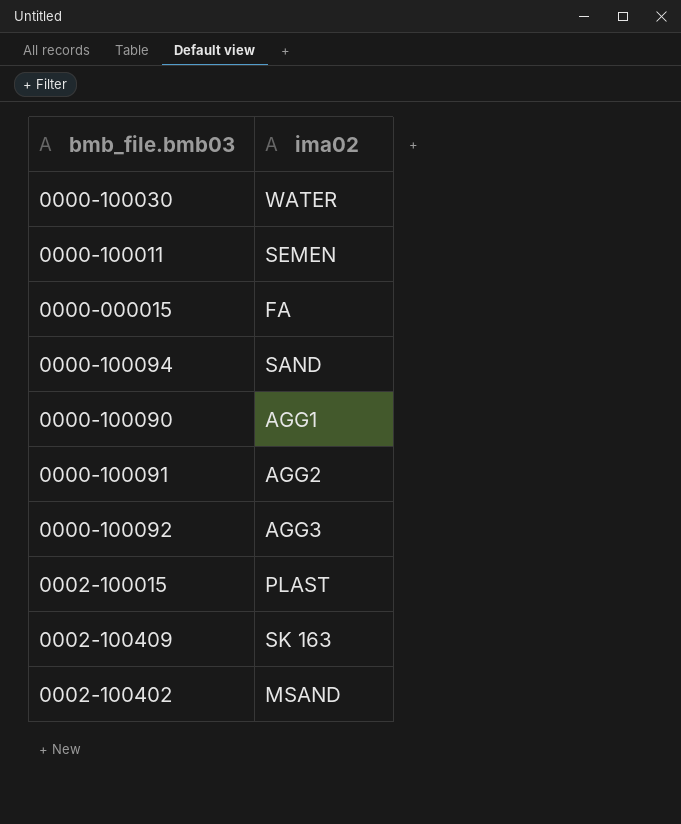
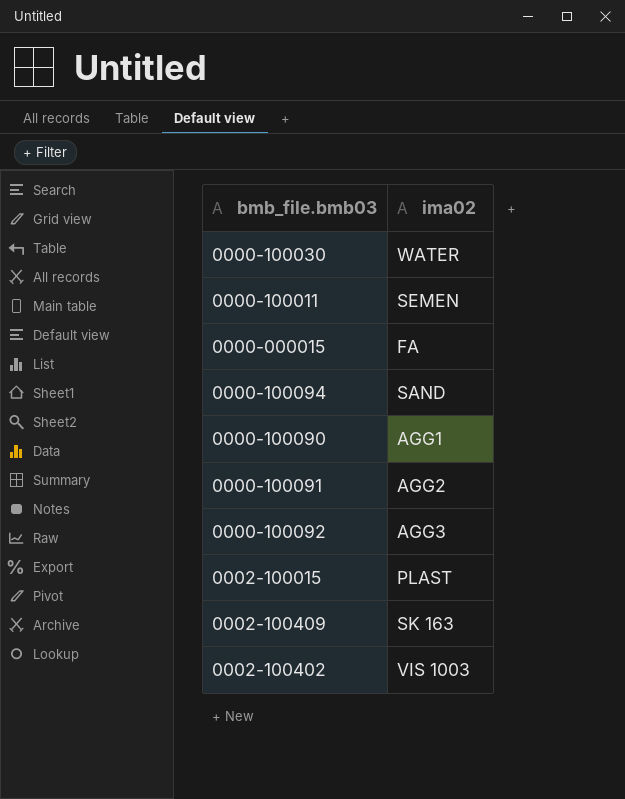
0002-100402 | ima02: MSAND -> VIS 1003

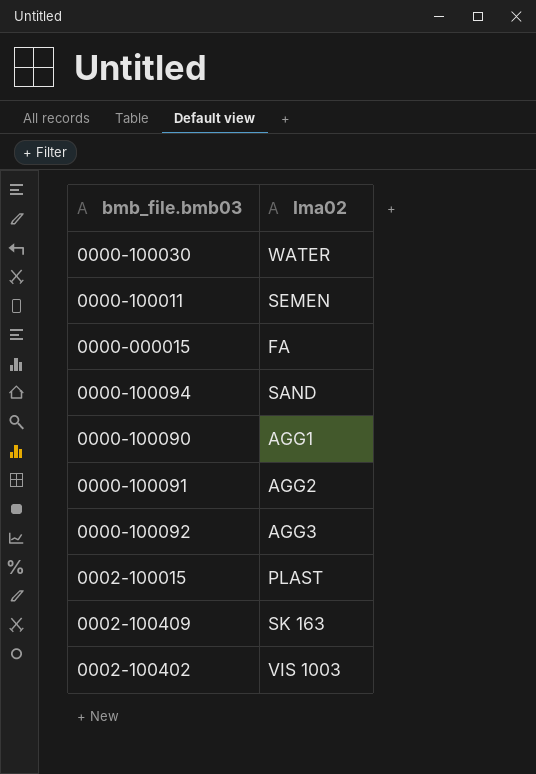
column name: ima02 -> Ima02

